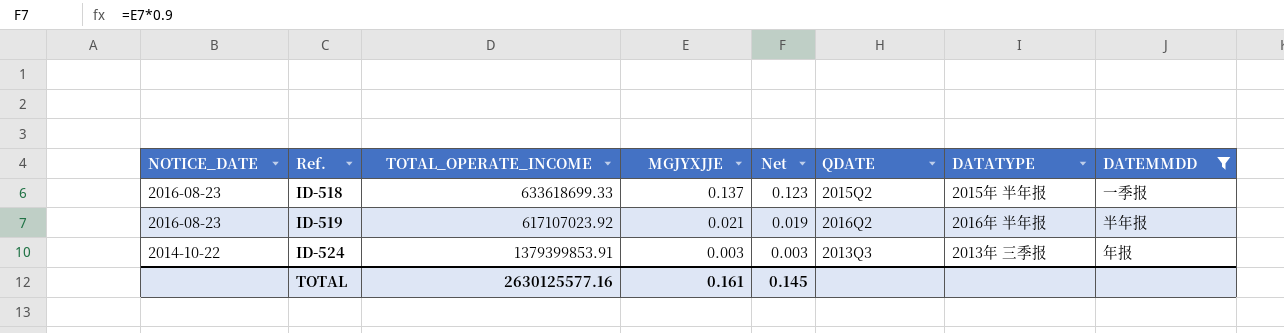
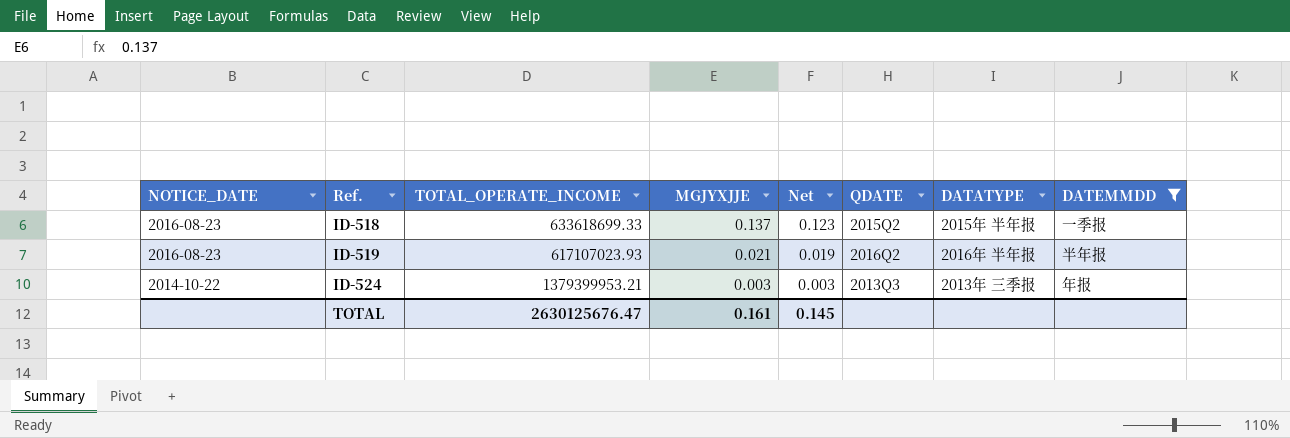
ID-519 | TOTAL_OPERATE_INCOME: 617107023.92 -> 617107023.93
ID-524 | TOTAL_OPERATE_INCOME: 1379399853.91 -> 1379399953.21
TOTAL | TOTAL_OPERATE_INCOME: 2630125577.16 -> 2630125676.47

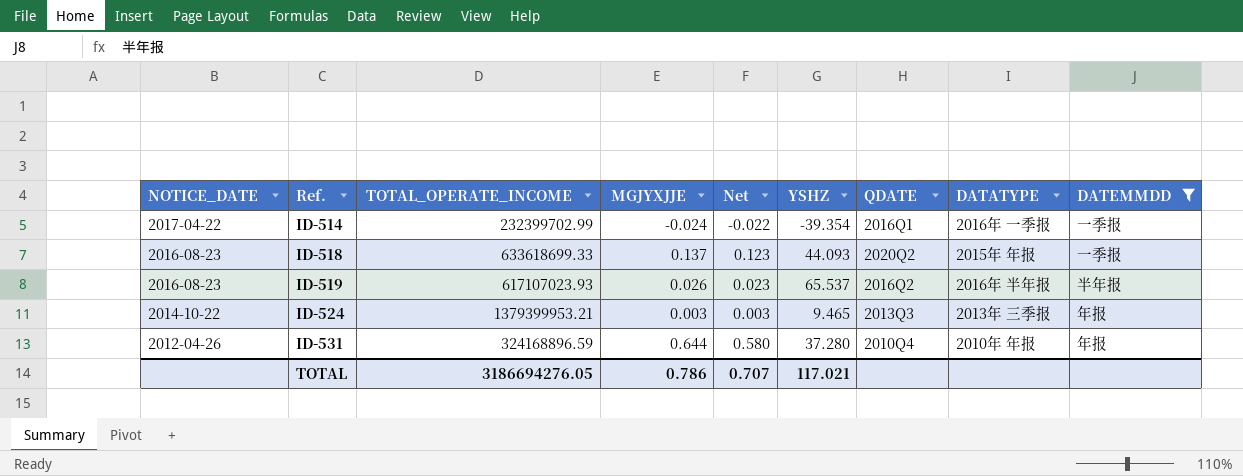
column YSHZ | position: none -> 6
row ID-514: none -> 2017-04-22 | 232399702.99 | -0.024 | -0.022 | -39.354 | 2016Q1 | 2016年 一季报 | 一季报
ID-518 | QDATE: 2015Q2 -> 2020Q2
ID-518 | DATATYPE: 2015年 半年报 -> 2015年 年报
ID-519 | MGJYXJJE: 0.021 -> 0.026
ID-519 | Net: 0.019 -> 0.023
row ID-531: none -> 2012-04-26 | 324168896.59 | 0.644 | 0.580 | 37.280 | 2010Q4 | 2010年 年报 | 年报
TOTAL | TOTAL_OPERATE_INCOME: 2630125676.47 -> 3186694276.05
TOTAL | MGJYXJJE: 0.161 -> 0.786
TOTAL | Net: 0.145 -> 0.707

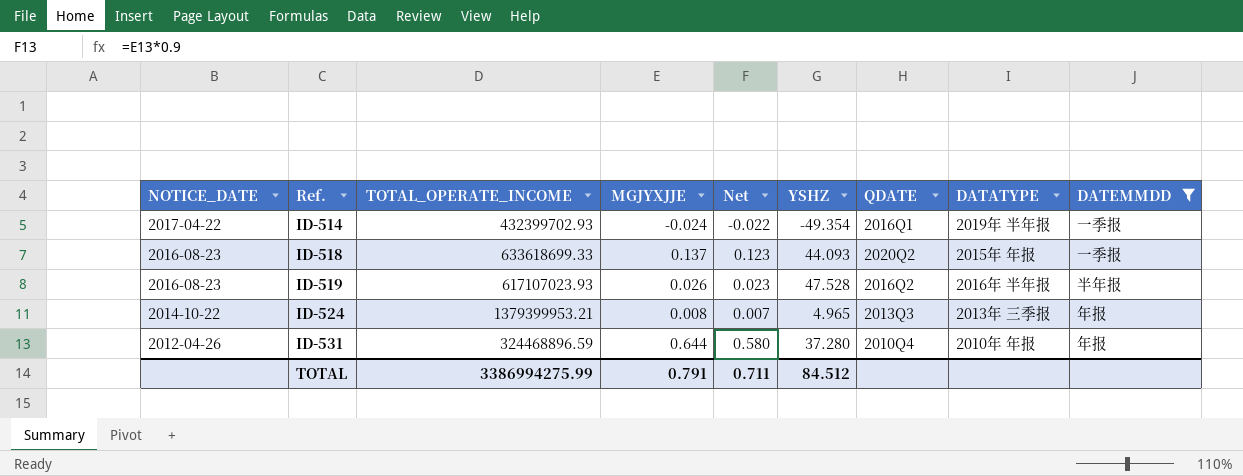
ID-514 | TOTAL_OPERATE_INCOME: 232399702.99 -> 432399702.93
ID-514 | YSHZ: -39.354 -> -49.354
ID-514 | DATATYPE: 2016年 一季报 -> 2019年 半年报
ID-519 | YSHZ: 65.537 -> 47.528
ID-524 | MGJYXJJE: 0.003 -> 0.008
ID-524 | Net: 0.003 -> 0.007
ID-524 | YSHZ: 9.465 -> 4.965
ID-531 | TOTAL_OPERATE_INCOME: 324168896.59 -> 324468896.59
TOTAL | TOTAL_OPERATE_INCOME: 3186694276.05 -> 3386994275.99
TOTAL | MGJYXJJE: 0.786 -> 0.791
TOTAL | Net: 0.707 -> 0.711
TOTAL | YSHZ: 117.021 -> 84.512

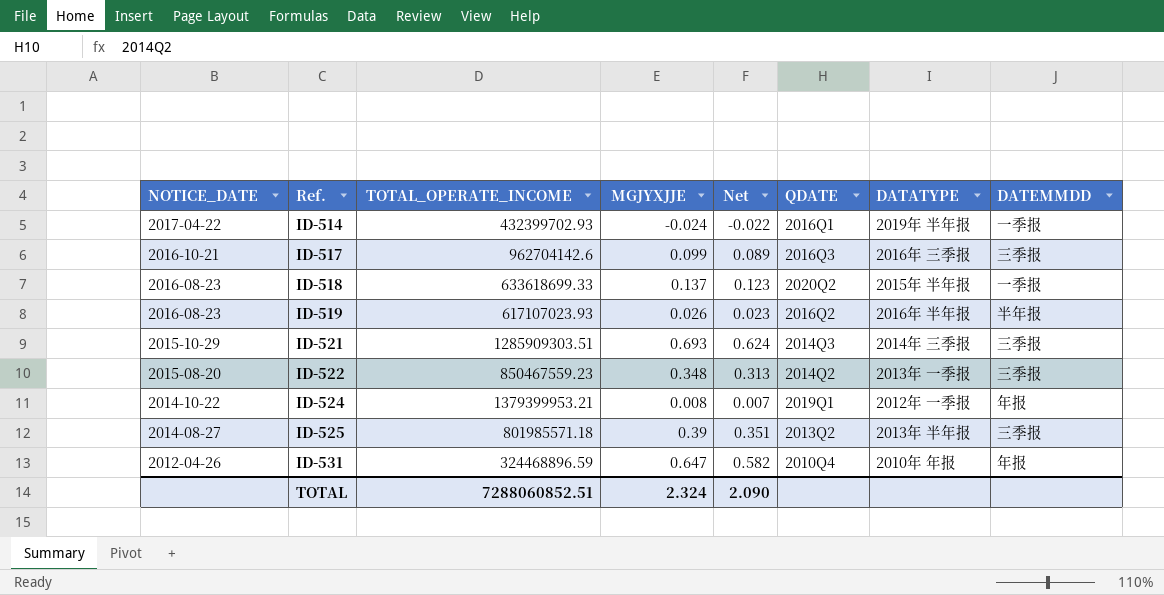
filter: DATEMMDD != 三季报 -> none
column YSHZ | position: 6 -> none
ID-518 | DATATYPE: 2015年 年报 -> 2015年 半年报
ID-524 | QDATE: 2013Q3 -> 2019Q1
ID-524 | DATATYPE: 2013年 三季报 -> 2012年 一季报
ID-531 | MGJYXJJE: 0.644 -> 0.647
ID-531 | Net: 0.580 -> 0.582
TOTAL | TOTAL_OPERATE_INCOME: 3386994275.99 -> 7288060852.51
TOTAL | MGJYXJJE: 0.791 -> 2.324
TOTAL | Net: 0.711 -> 2.090

